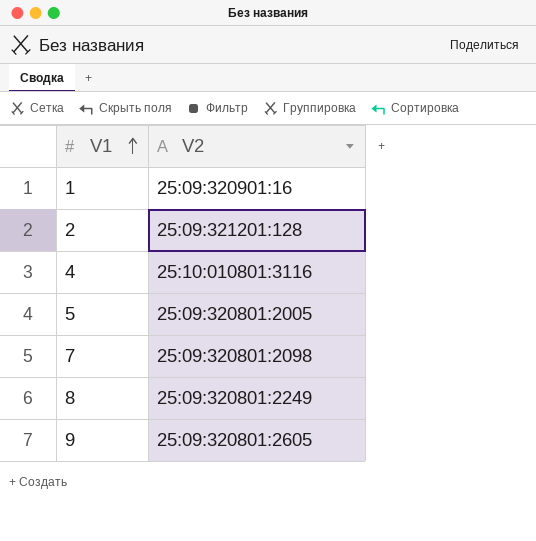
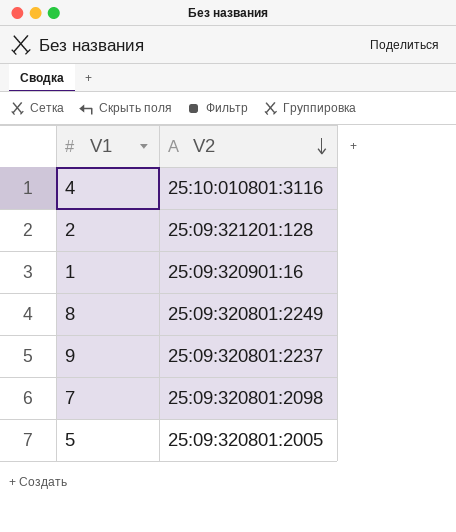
row order: V1 ascending -> V2 descending
9 | V2: 25:09:320801:2605 -> 25:09:320801:2237

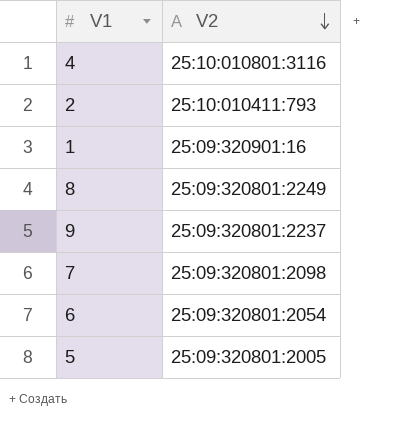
2 | V2: 25:09:321201:128 -> 25:10:010411:793
row 6: none -> 25:09:320801:2054

